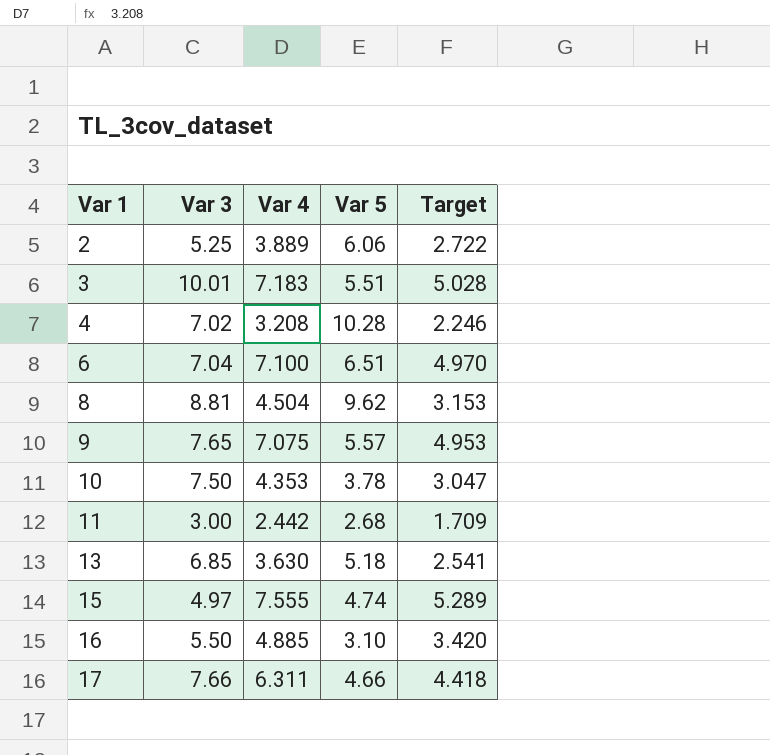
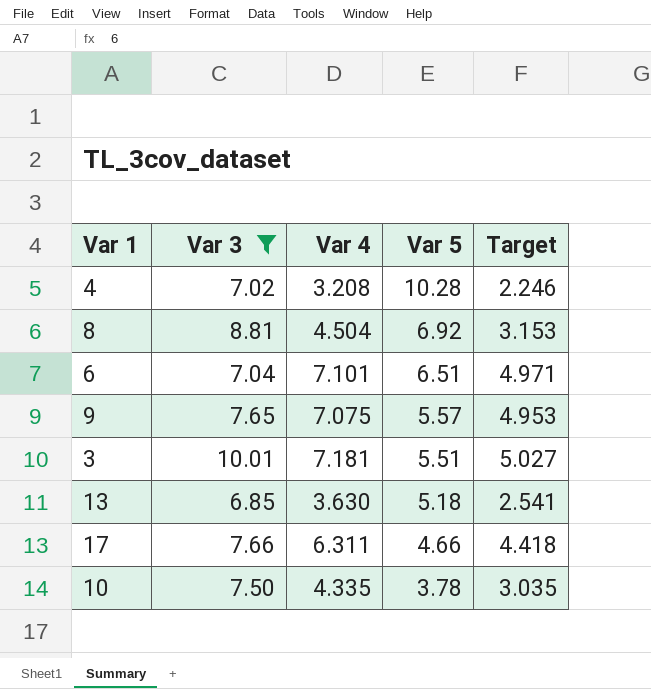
filter: none -> Var 3 >= 6.85
row order: Var 1 ascending -> Var 5 descending
8 | Var 5: 9.62 -> 6.92
6 | Var 4: 7.100 -> 7.101
6 | Target: 4.970 -> 4.971
3 | Var 4: 7.183 -> 7.181
3 | Target: 5.028 -> 5.027
10 | Var 4: 4.353 -> 4.335
10 | Target: 3.047 -> 3.035

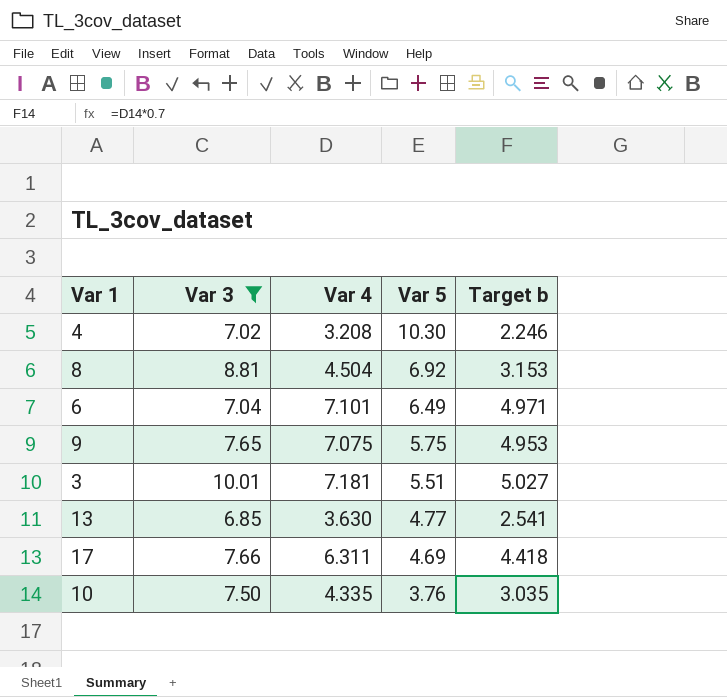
column name: Target -> Target b
4 | Var 5: 10.28 -> 10.30
6 | Var 5: 6.51 -> 6.49
9 | Var 5: 5.57 -> 5.75
13 | Var 5: 5.18 -> 4.77
17 | Var 5: 4.66 -> 4.69
10 | Var 5: 3.78 -> 3.76

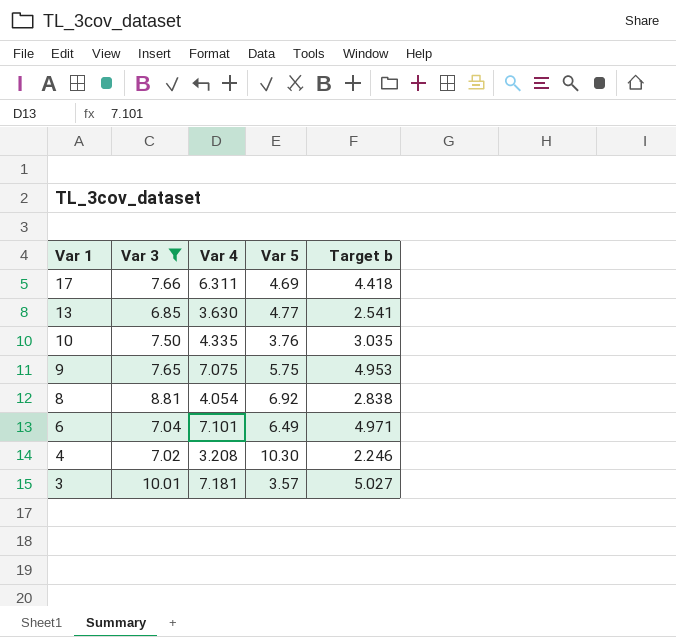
row order: Var 5 descending -> Var 1 descending
8 | Var 4: 4.504 -> 4.054
8 | Target b: 3.153 -> 2.838
3 | Var 5: 5.51 -> 3.57

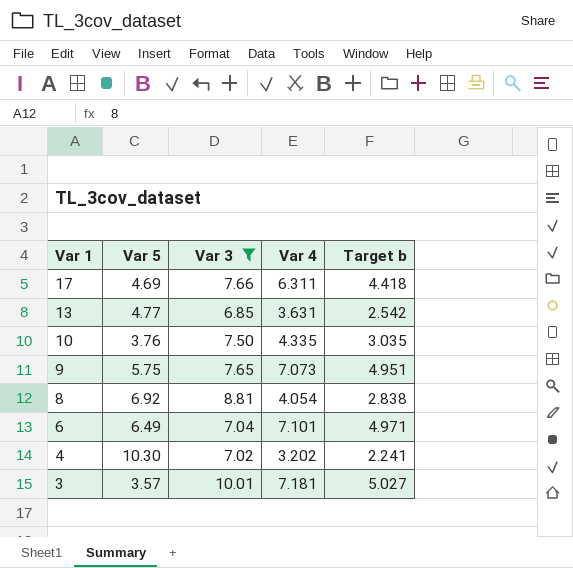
column Var 5 | position: 4 -> 2
13 | Var 4: 3.630 -> 3.631
13 | Target b: 2.541 -> 2.542
9 | Var 4: 7.075 -> 7.073
9 | Target b: 4.953 -> 4.951
4 | Var 4: 3.208 -> 3.202
4 | Target b: 2.246 -> 2.241

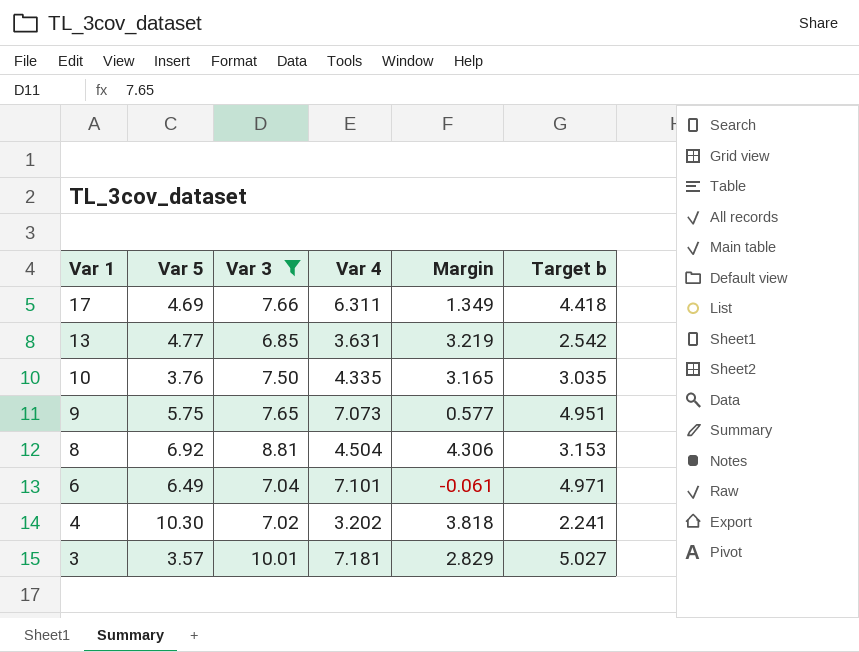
column Margin | formula: none -> [Var 3] - [Var 4]
8 | Var 4: 4.054 -> 4.504
8 | Target b: 2.838 -> 3.153

